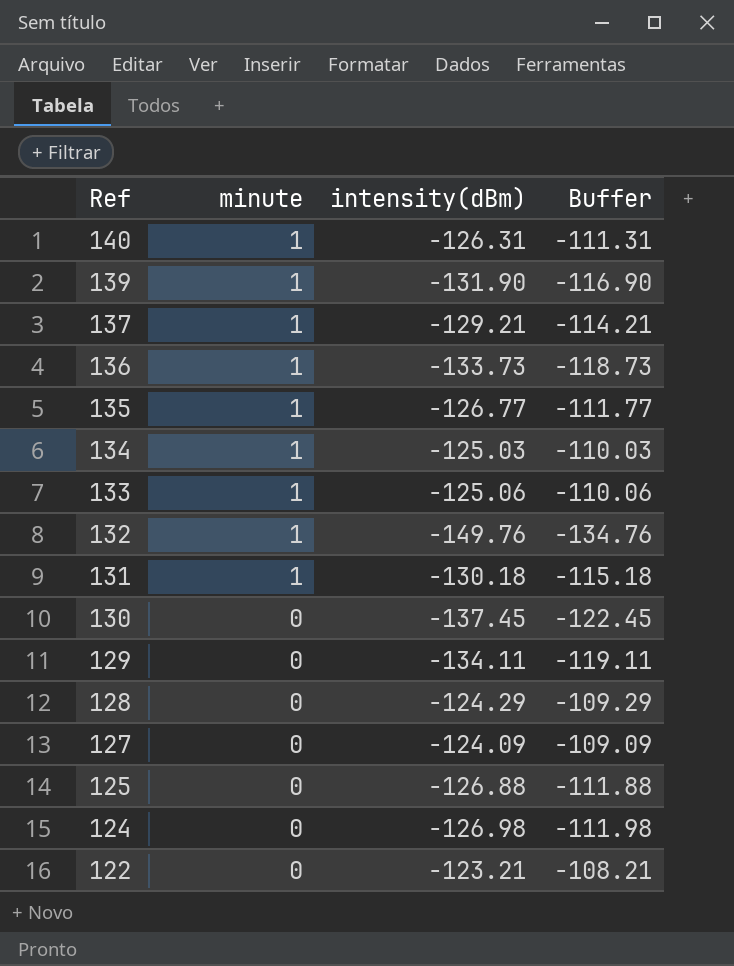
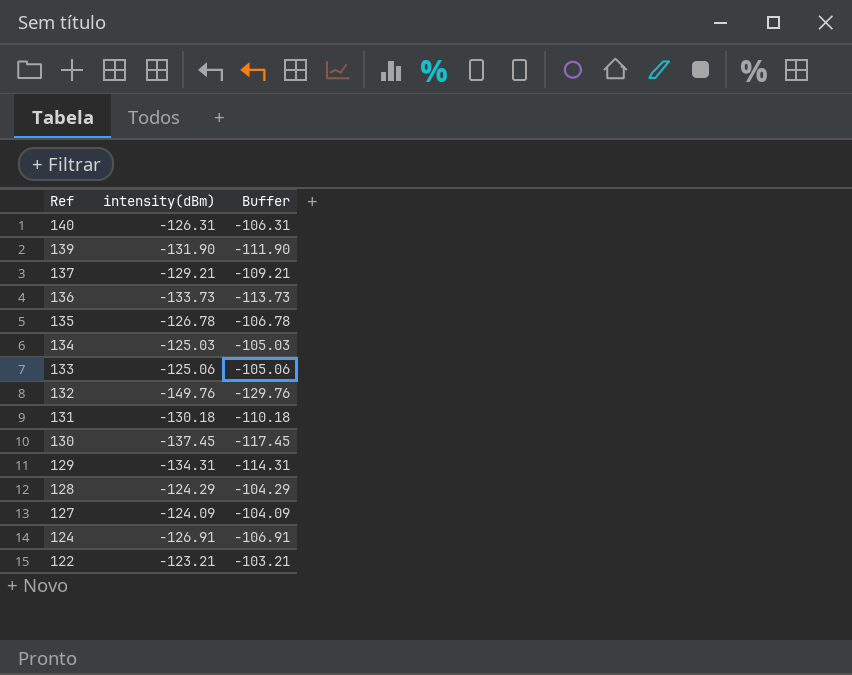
column minute | position: 2 -> none
column Buffer | formula: [intensity(dBm)] + 15 -> [intensity(dBm)] + 20
row 125: 0 | -126.88 | -111.88 -> none
135 | intensity(dBm): -126.77 -> -126.78
129 | intensity(dBm): -134.11 -> -134.31
124 | intensity(dBm): -126.98 -> -126.91

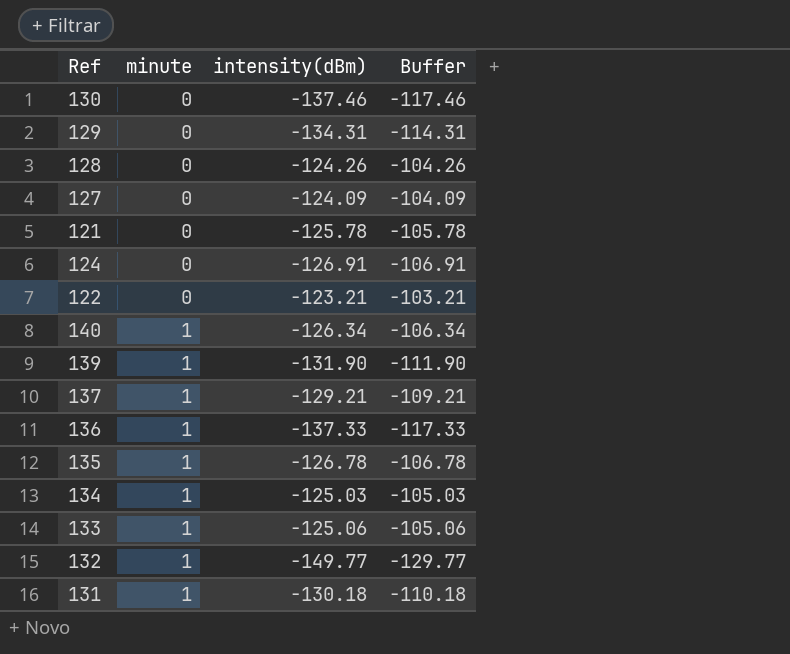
row order: Ref descending -> minute ascending
column minute | position: none -> 2
130 | intensity(dBm): -137.45 -> -137.46
130 | Buffer: -117.45 -> -117.46
128 | intensity(dBm): -124.29 -> -124.26
128 | Buffer: -104.29 -> -104.26
row 121: none -> 0 | -125.78 | -105.78
140 | intensity(dBm): -126.31 -> -126.34
140 | Buffer: -106.31 -> -106.34
136 | intensity(dBm): -133.73 -> -137.33
136 | Buffer: -113.73 -> -117.33
132 | intensity(dBm): -149.76 -> -149.77
132 | Buffer: -129.76 -> -129.77

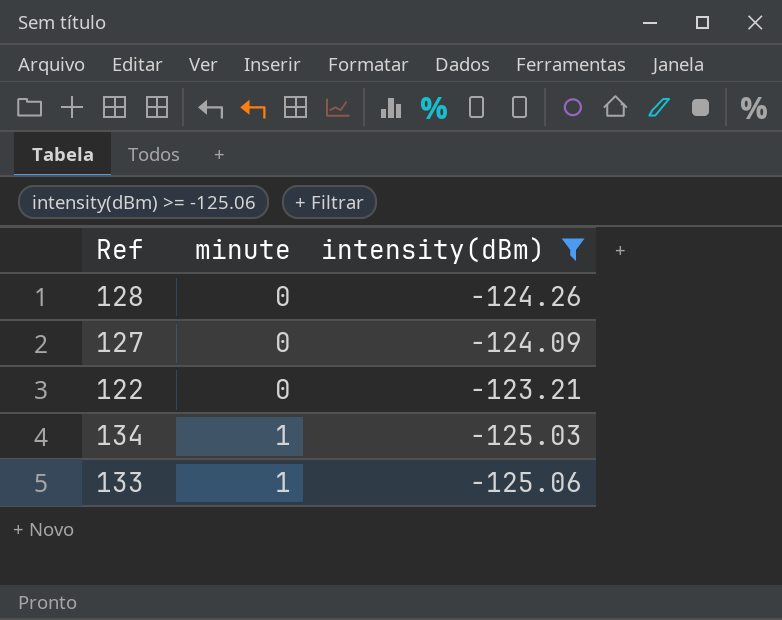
filter: none -> intensity(dBm) >= -125.06
column Buffer | formula: [intensity(dBm)] + 20 -> none

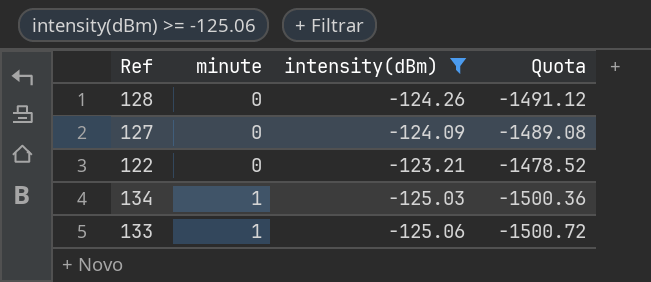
column Quota | formula: none -> [intensity(dBm)] * 12

